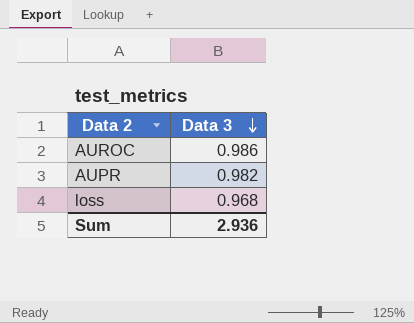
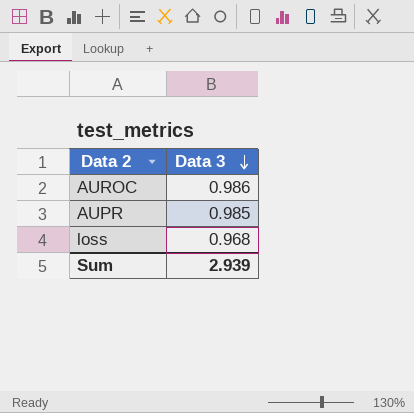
AUPR | Data 3: 0.982 -> 0.985
Sum | Data 3: 2.936 -> 2.939

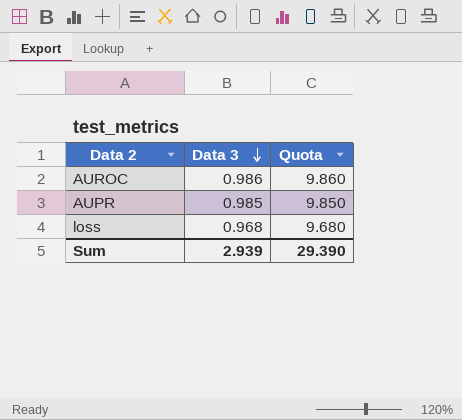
column Quota | formula: none -> [Data 3] * 10

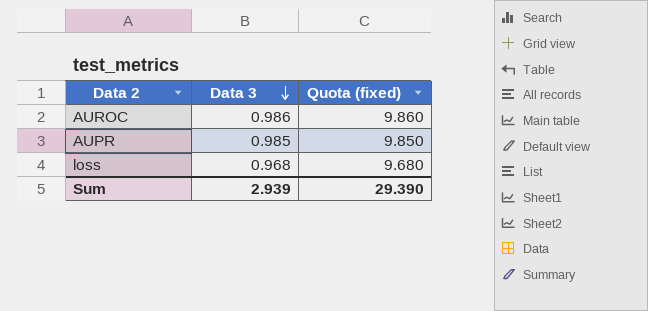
column name: Quota -> Quota (fixed)

